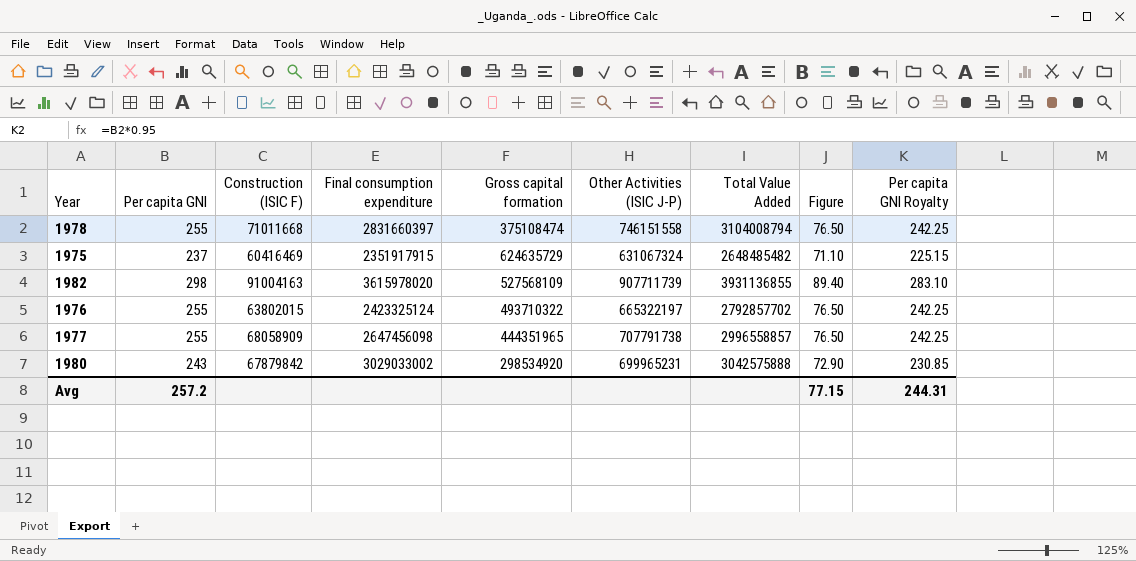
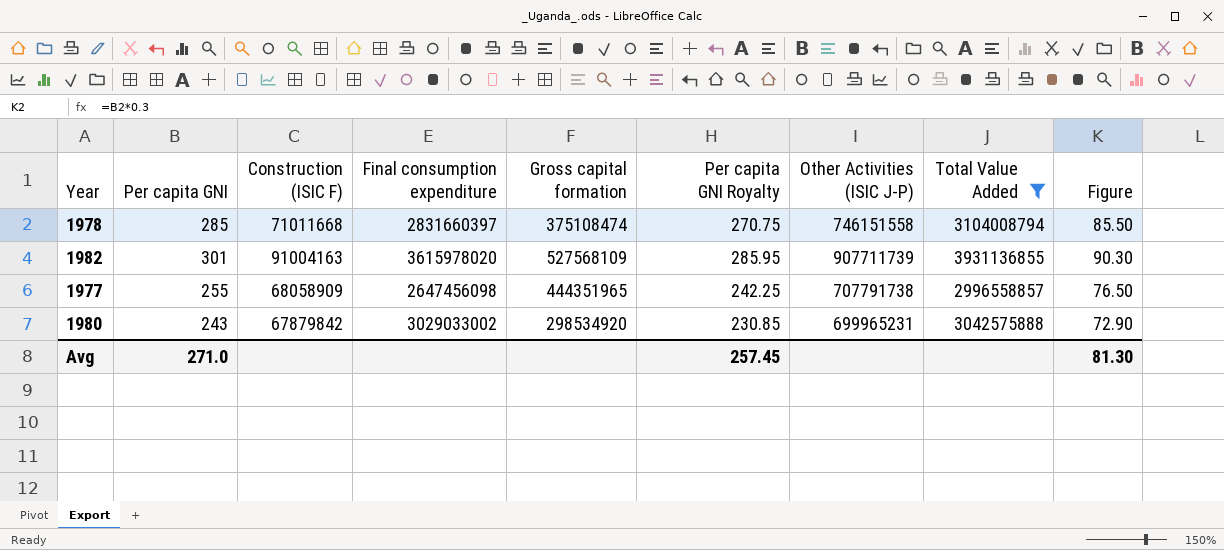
filter: none -> Total Value Added >= 2996558857
column Per capita GNI Royalty | position: 9 -> 6
1978 | Per capita GNI: 255 -> 285
1978 | Per capita GNI Royalty: 242.25 -> 270.75
1978 | Figure: 76.50 -> 85.50
1982 | Per capita GNI: 298 -> 301
1982 | Per capita GNI Royalty: 283.10 -> 285.95
1982 | Figure: 89.40 -> 90.30
Avg | Per capita GNI: 257.2 -> 271.0
Avg | Per capita GNI Royalty: 244.31 -> 257.45
Avg | Figure: 77.15 -> 81.30

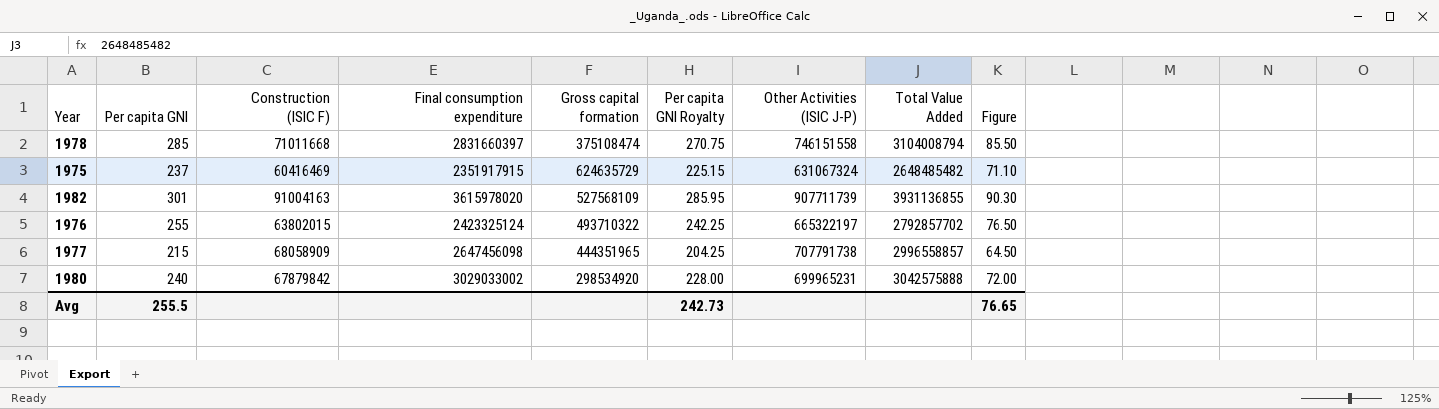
filter: Total Value Added >= 2996558857 -> none
1977 | Per capita GNI: 255 -> 215
1977 | Per capita GNI Royalty: 242.25 -> 204.25
1977 | Figure: 76.50 -> 64.50
1980 | Per capita GNI: 243 -> 240
1980 | Per capita GNI Royalty: 230.85 -> 228.00
1980 | Figure: 72.90 -> 72.00
Avg | Per capita GNI: 271.0 -> 255.5
Avg | Per capita GNI Royalty: 257.45 -> 242.73
Avg | Figure: 81.30 -> 76.65

